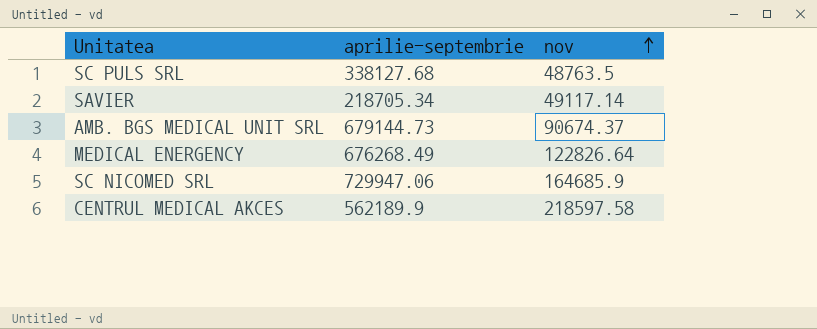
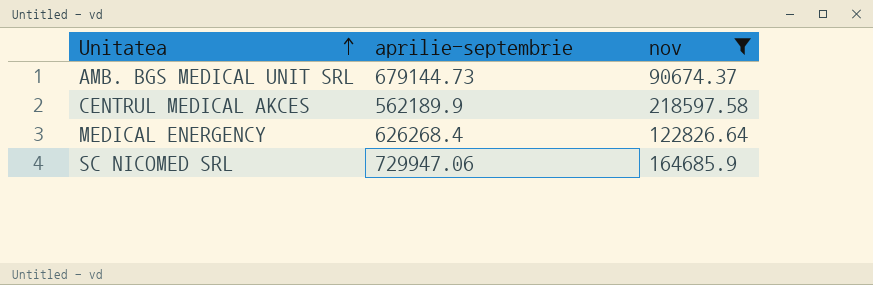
filter: none -> nov >= 90674.37
row order: nov ascending -> Unitatea ascending
MEDICAL ENERGENCY | aprilie-septembrie: 676268.49 -> 626268.4

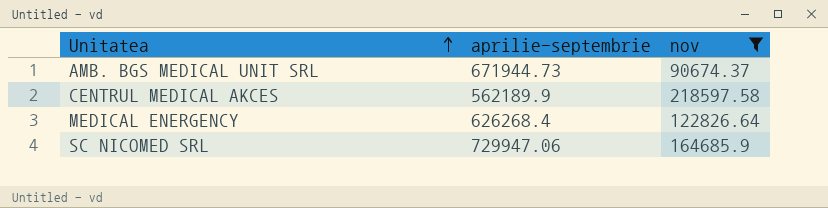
AMB. BGS MEDICAL UNIT SRL | aprilie-septembrie: 679144.73 -> 671944.73

